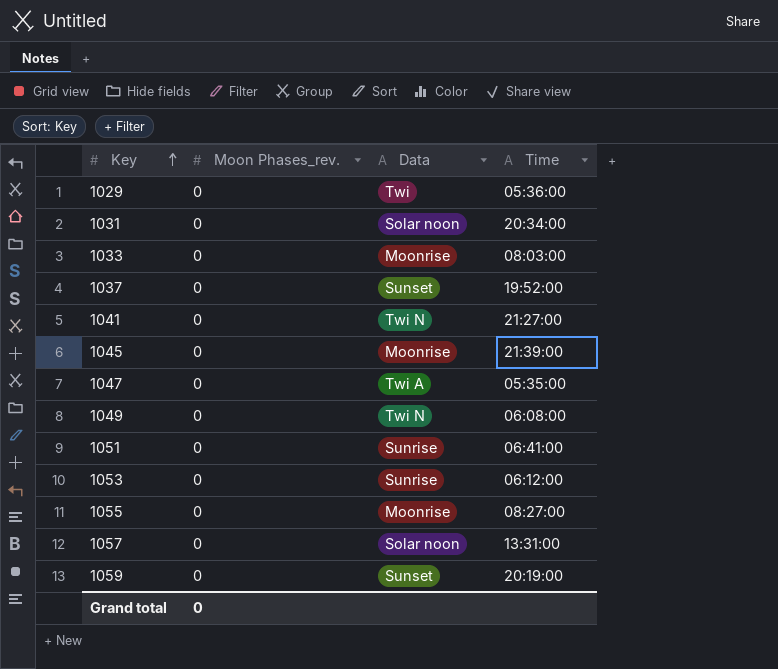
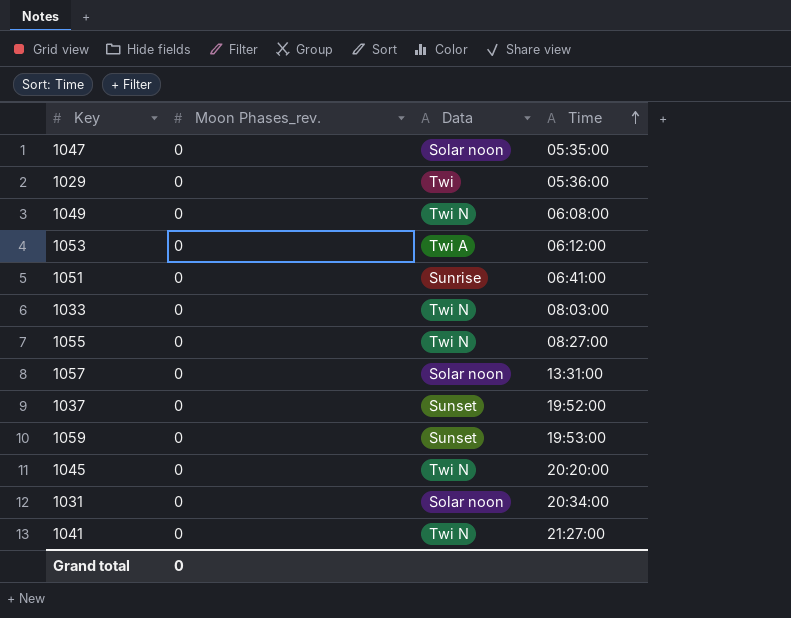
row order: Key ascending -> Time ascending
1047 | Data: Twi A -> Solar noon
1053 | Data: Sunrise -> Twi A
1033 | Data: Moonrise -> Twi N
1055 | Data: Moonrise -> Twi N
1059 | Time: 20:19:00 -> 19:53:00
1045 | Data: Moonrise -> Twi N
1045 | Time: 21:39:00 -> 20:20:00

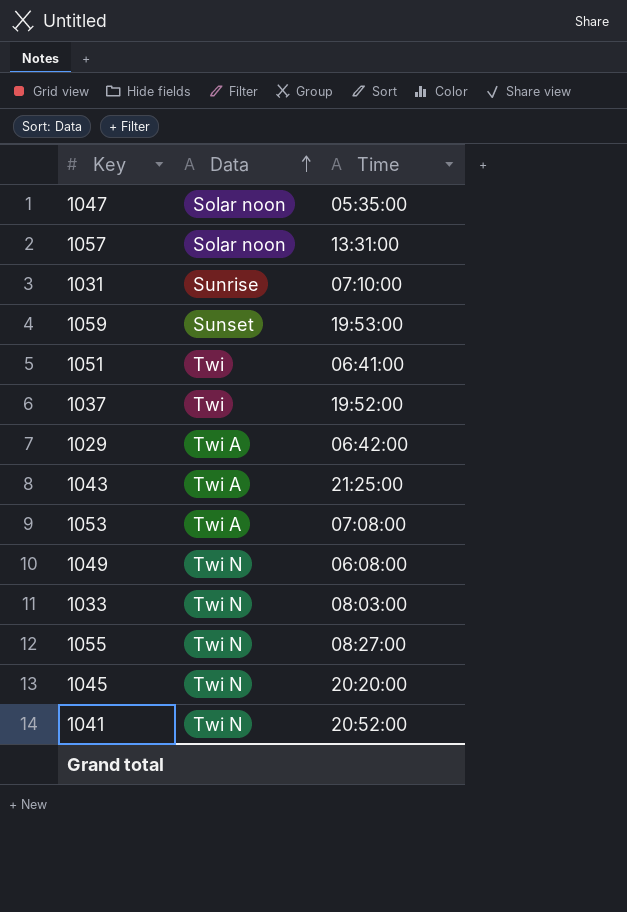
row order: Time ascending -> Data ascending
column Moon Phases_rev. | position: 2 -> none
1031 | Data: Solar noon -> Sunrise
1031 | Time: 20:34:00 -> 07:10:00
1051 | Data: Sunrise -> Twi
1037 | Data: Sunset -> Twi
1029 | Data: Twi -> Twi A
1029 | Time: 05:36:00 -> 06:42:00
row 1043: none -> Twi A | 21:25:00
1053 | Time: 06:12:00 -> 07:08:00
1041 | Time: 21:27:00 -> 20:52:00

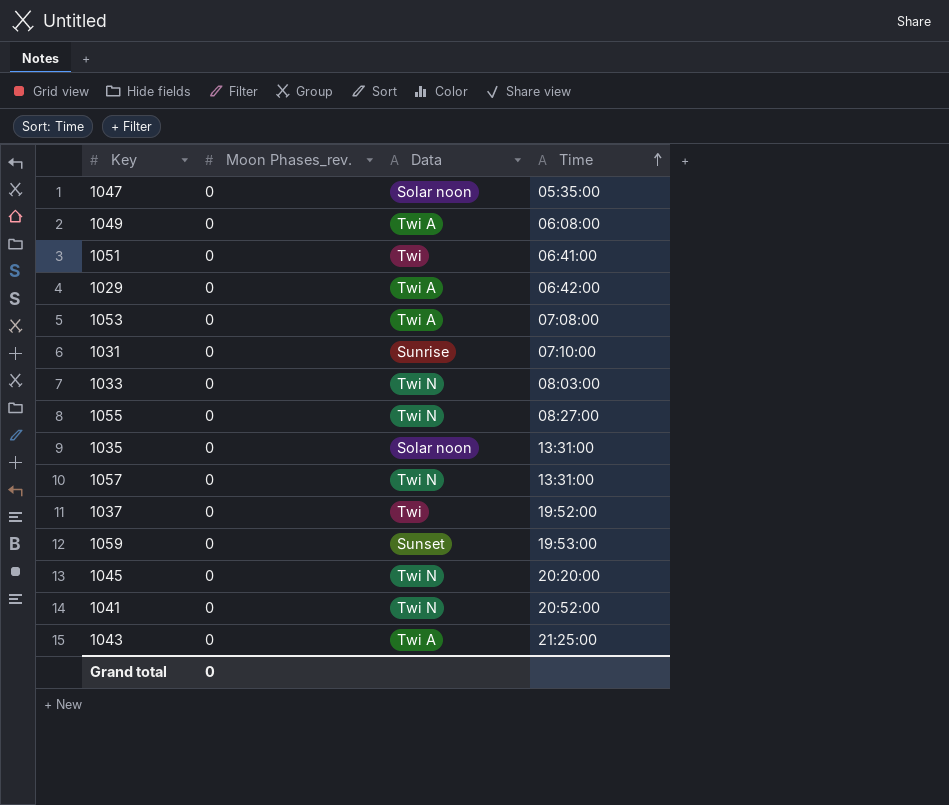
row order: Data ascending -> Time ascending
column Moon Phases_rev. | position: none -> 2
1049 | Data: Twi N -> Twi A
row 1035: none -> 0 | Solar noon | 13:31:00
1057 | Data: Solar noon -> Twi N

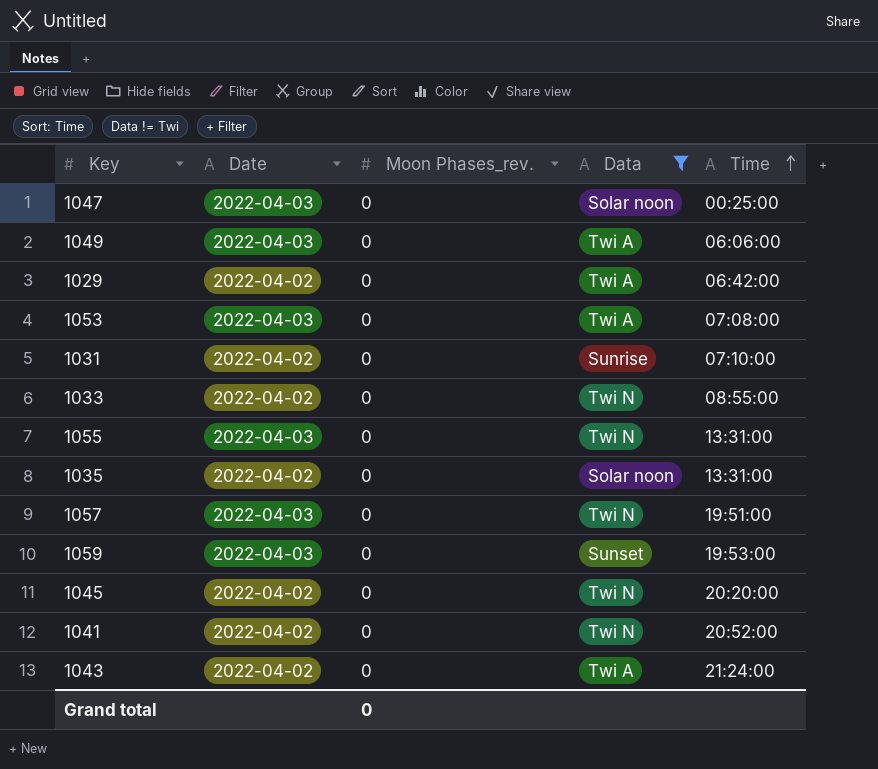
filter: none -> Data != Twi
column Date | position: none -> 2
1047 | Time: 05:35:00 -> 00:25:00
1049 | Time: 06:08:00 -> 06:06:00
1033 | Time: 08:03:00 -> 08:55:00
1055 | Time: 08:27:00 -> 13:31:00
1057 | Time: 13:31:00 -> 19:51:00
1043 | Time: 21:25:00 -> 21:24:00

